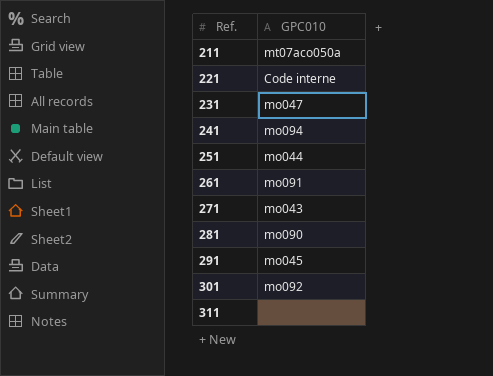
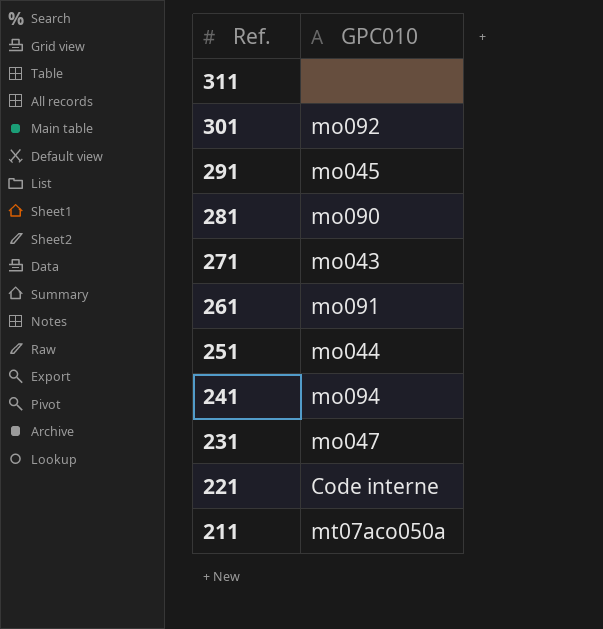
row order: Ref. ascending -> Ref. descending

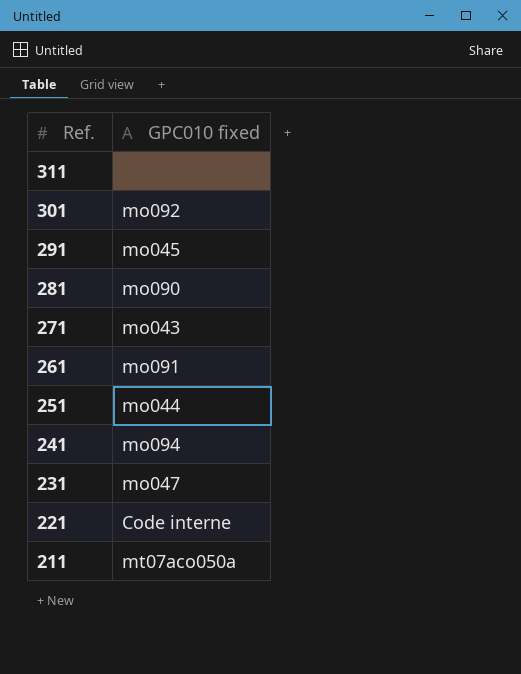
column name: GPC010 -> GPC010 fixed

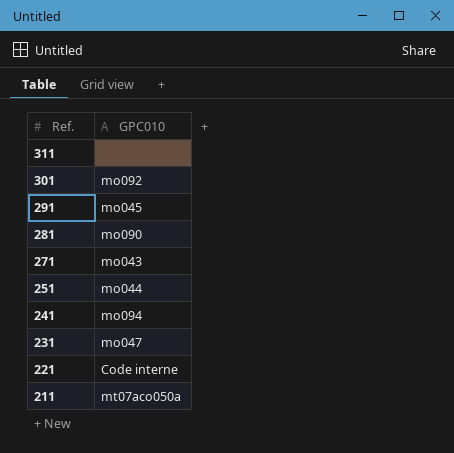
column name: GPC010 fixed -> GPC010
row 261: mo091 -> none

